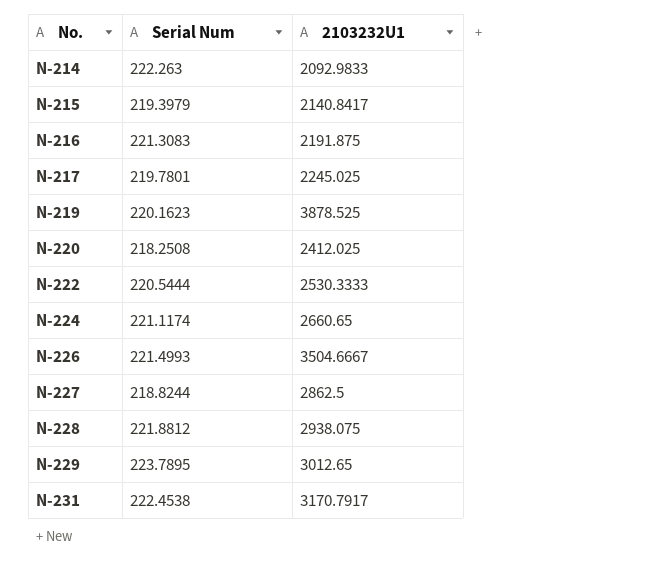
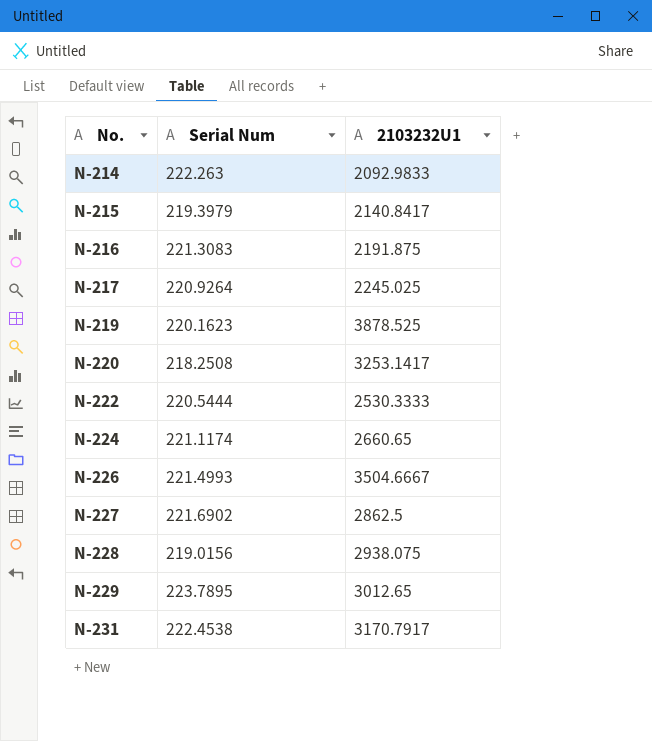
N-217 | Serial Num: 219.7801 -> 220.9264
N-220 | 2103232U1: 2412.025 -> 3253.1417
N-227 | Serial Num: 218.8244 -> 221.6902
N-228 | Serial Num: 221.8812 -> 219.0156

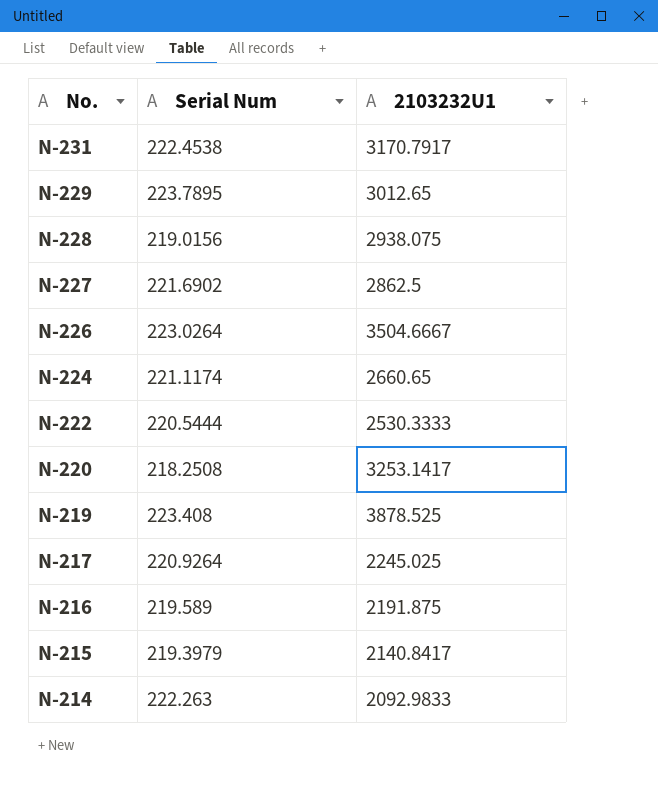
row order: No. ascending -> No. descending
N-226 | Serial Num: 221.4993 -> 223.0264
N-219 | Serial Num: 220.1623 -> 223.408
N-216 | Serial Num: 221.3083 -> 219.589

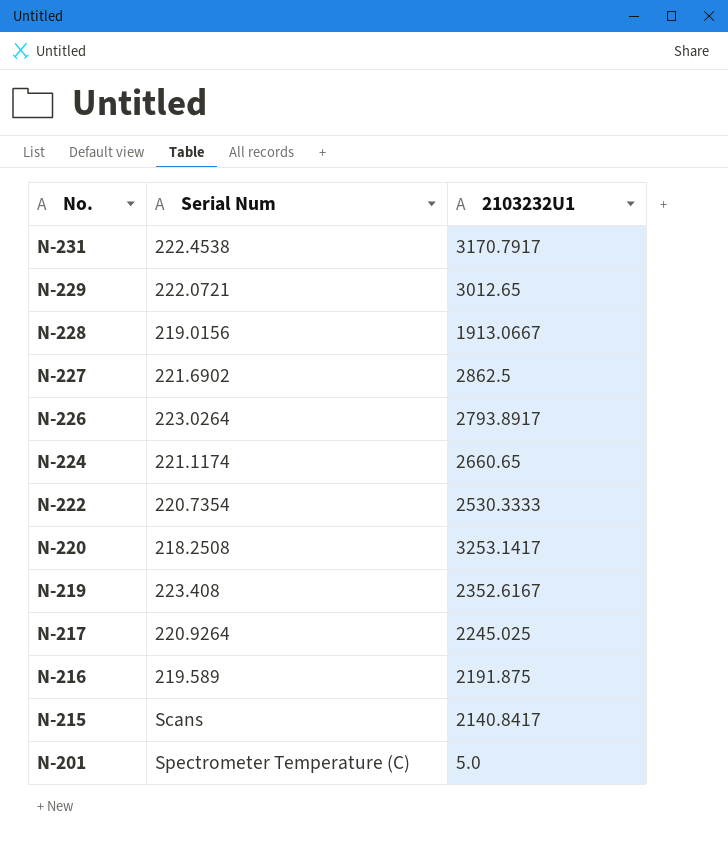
row N-214: 222.263 | 2092.9833 -> none
N-229 | Serial Num: 223.7895 -> 222.0721
N-228 | 2103232U1: 2938.075 -> 1913.0667
N-226 | 2103232U1: 3504.6667 -> 2793.8917
N-222 | Serial Num: 220.5444 -> 220.7354
N-219 | 2103232U1: 3878.525 -> 2352.6167
N-215 | Serial Num: 219.3979 -> Scans
row N-201: none -> Spectrometer Temperature (C) | 5.0

